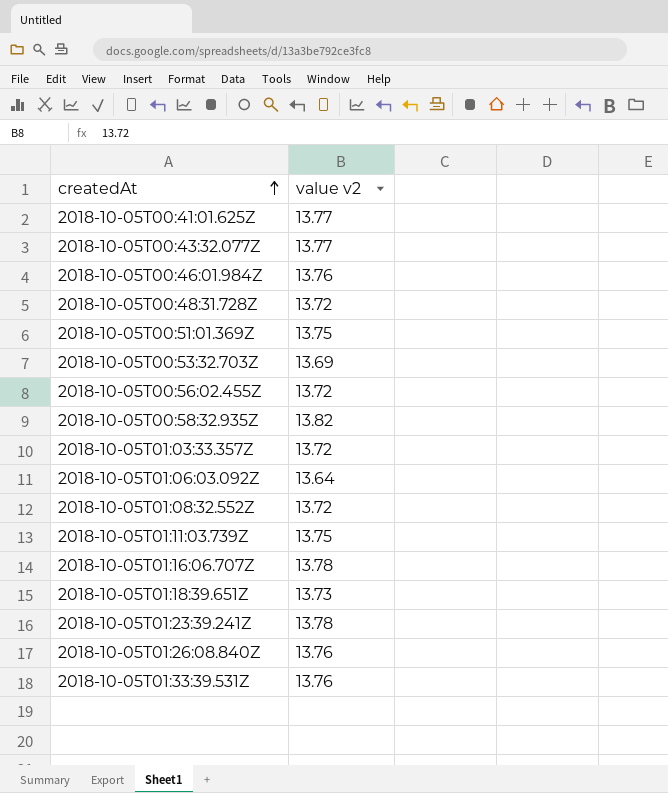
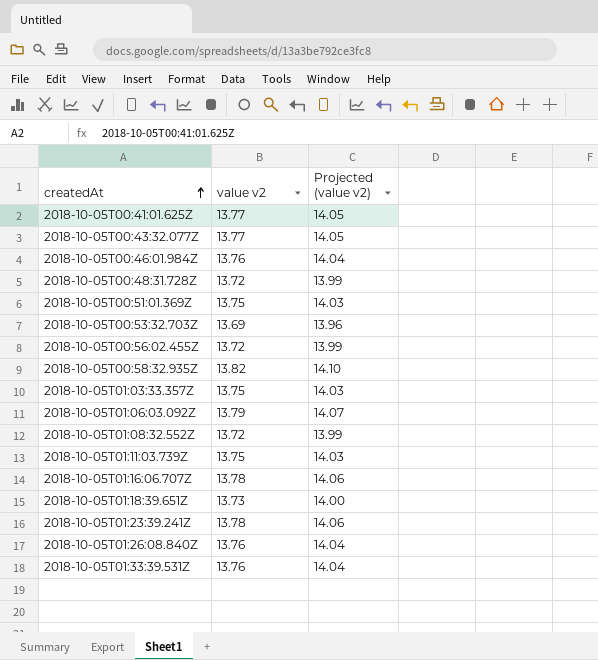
column Projected (value v2) | formula: none -> [value v2] * 1.02
2018-10-05T01:03:33.357Z | value v2: 13.72 -> 13.75
2018-10-05T01:06:03.092Z | value v2: 13.64 -> 13.79

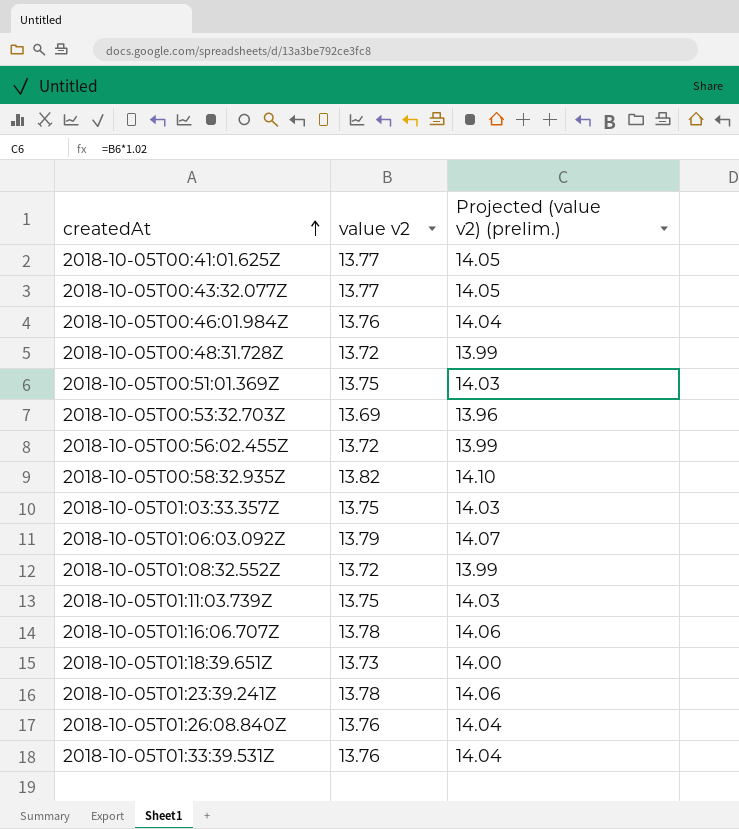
column name: Projected (value v2) -> Projected (value v2) (prelim.)

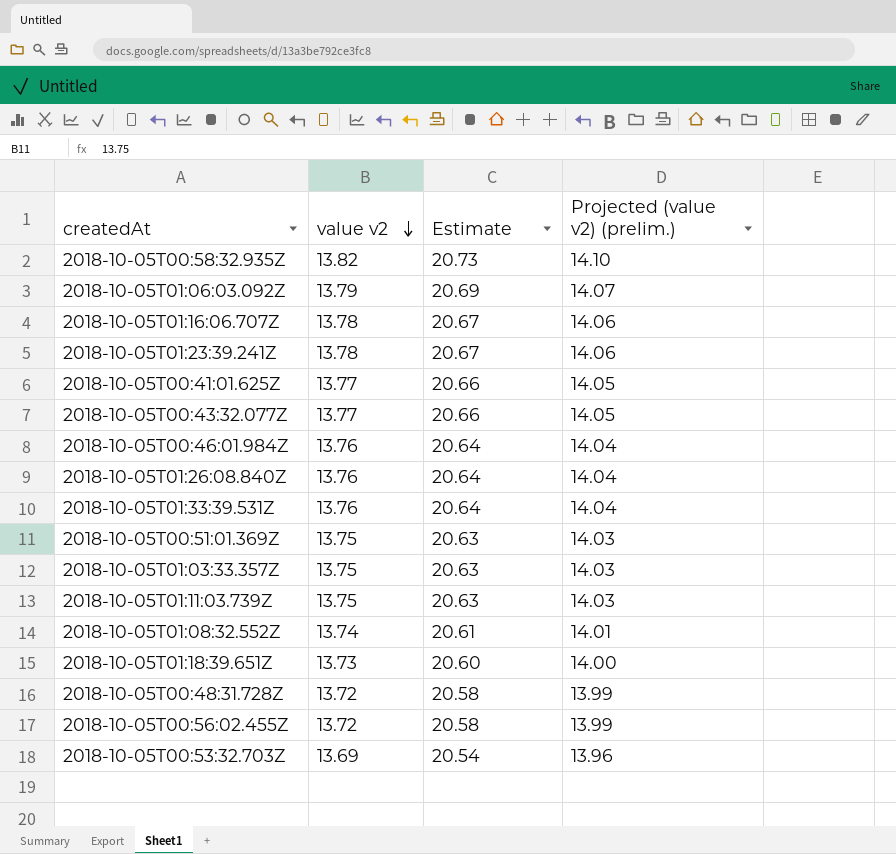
row order: createdAt ascending -> value v2 descending
column Estimate | formula: none -> [value v2] * 1.5
2018-10-05T01:08:32.552Z | value v2: 13.72 -> 13.74
2018-10-05T01:08:32.552Z | Projected (value v2) (prelim.): 13.99 -> 14.01

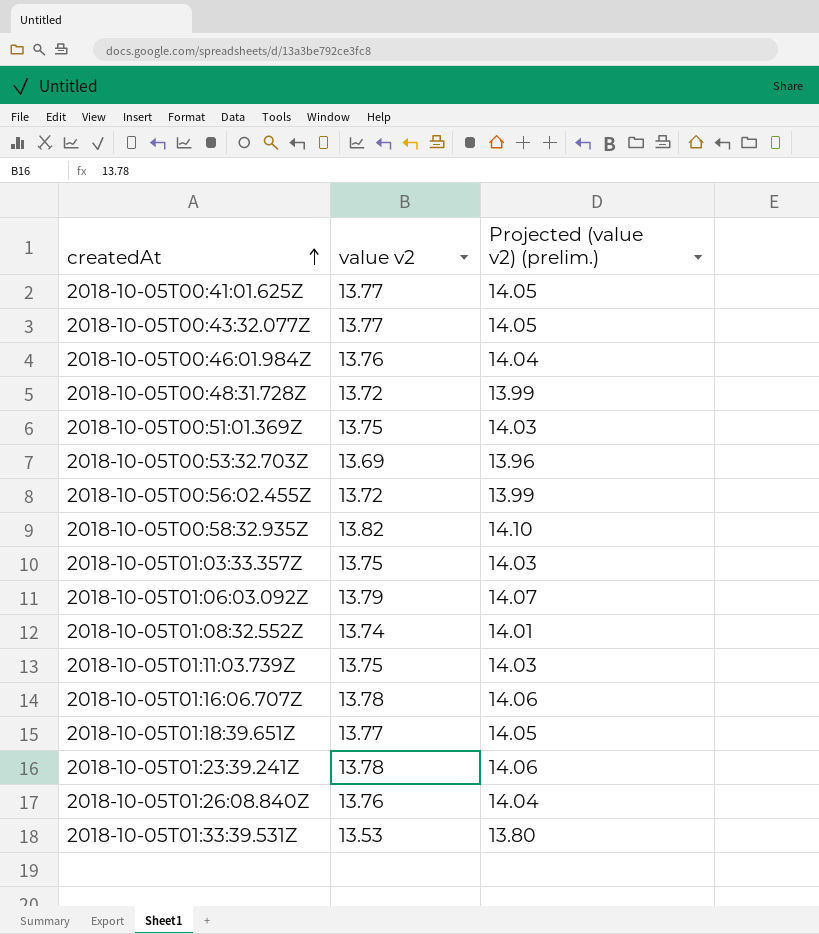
row order: value v2 descending -> createdAt ascending
column Estimate | formula: [value v2] * 1.5 -> none
2018-10-05T01:18:39.651Z | value v2: 13.73 -> 13.77
2018-10-05T01:18:39.651Z | Projected (value v2) (prelim.): 14.00 -> 14.05
2018-10-05T01:33:39.531Z | value v2: 13.76 -> 13.53
2018-10-05T01:33:39.531Z | Projected (value v2) (prelim.): 14.04 -> 13.80

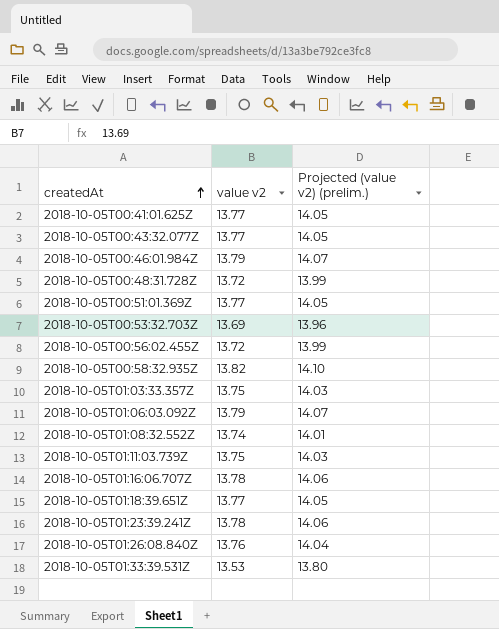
2018-10-05T00:46:01.984Z | value v2: 13.76 -> 13.79
2018-10-05T00:46:01.984Z | Projected (value v2) (prelim.): 14.04 -> 14.07
2018-10-05T00:51:01.369Z | value v2: 13.75 -> 13.77
2018-10-05T00:51:01.369Z | Projected (value v2) (prelim.): 14.03 -> 14.05

